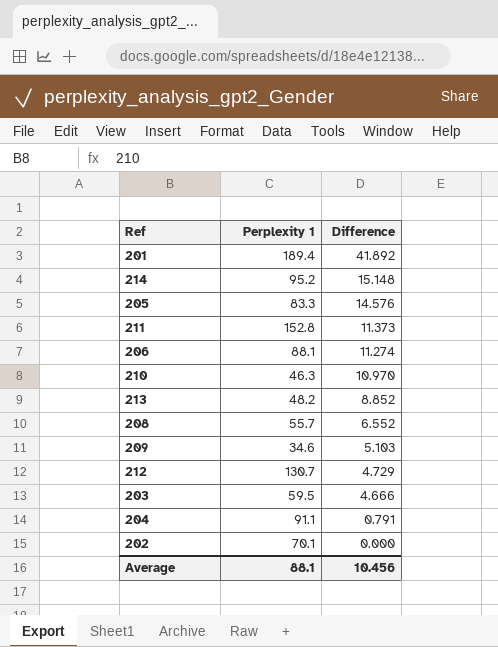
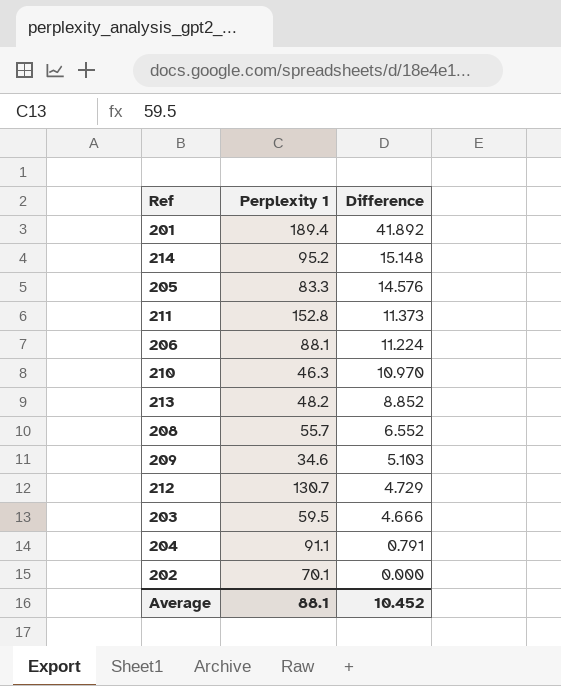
206 | Difference: 11.274 -> 11.224
Average | Difference: 10.456 -> 10.452

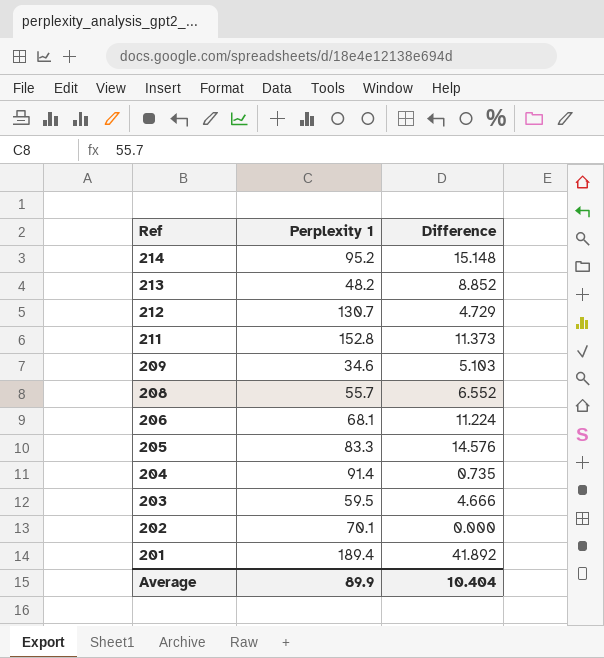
row order: Difference descending -> Ref descending
row 210: 46.3 | 10.970 -> none
206 | Perplexity 1: 88.1 -> 68.1
204 | Perplexity 1: 91.1 -> 91.4
204 | Difference: 0.791 -> 0.735
Average | Perplexity 1: 88.1 -> 89.9
Average | Difference: 10.452 -> 10.404

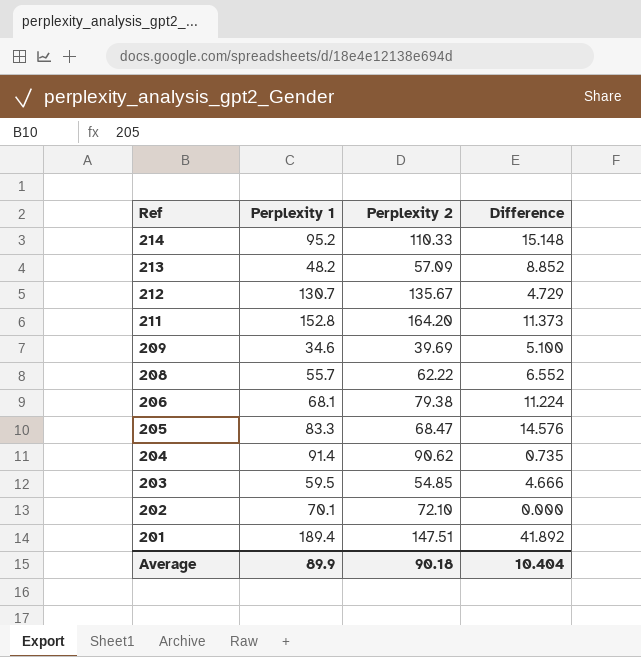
column Perplexity 2 | position: none -> 3
209 | Difference: 5.103 -> 5.100

